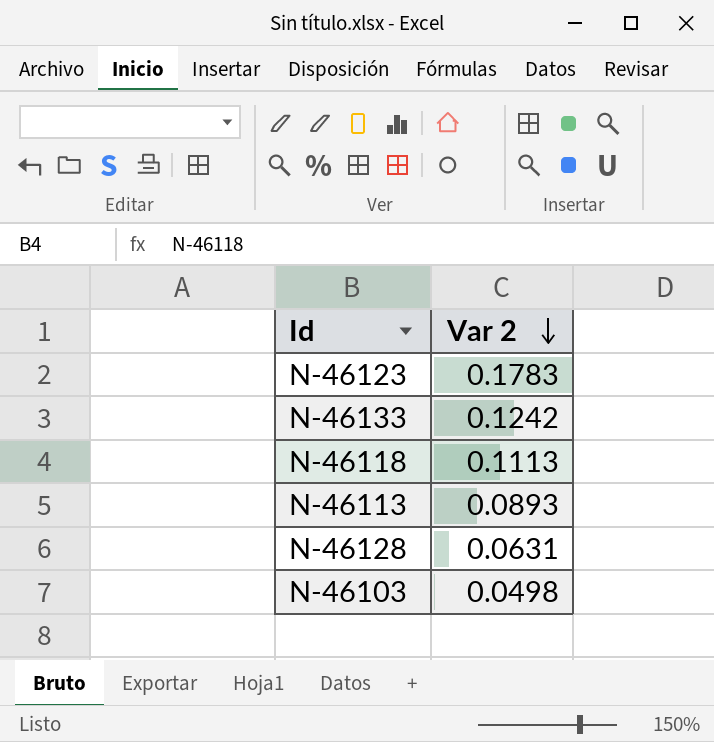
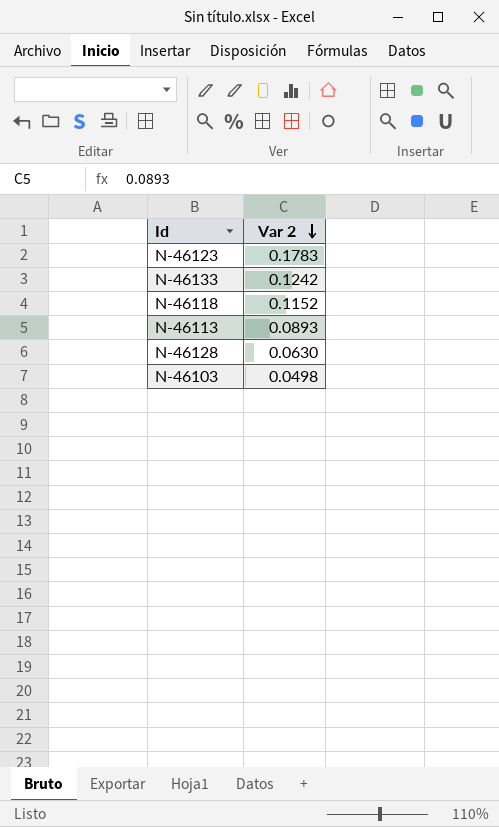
N-46118 | Var 2: 0.1113 -> 0.1152
N-46128 | Var 2: 0.0631 -> 0.0630

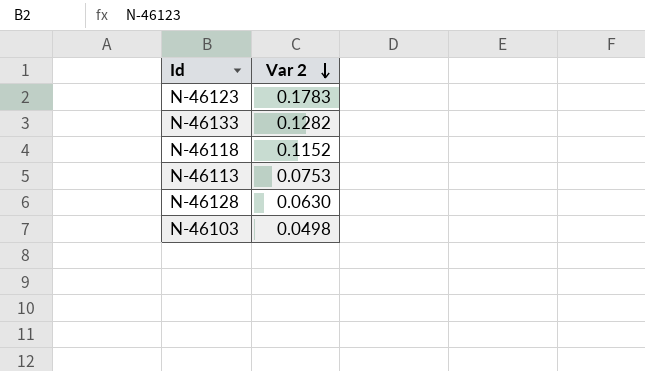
N-46133 | Var 2: 0.1242 -> 0.1282
N-46113 | Var 2: 0.0893 -> 0.0753

